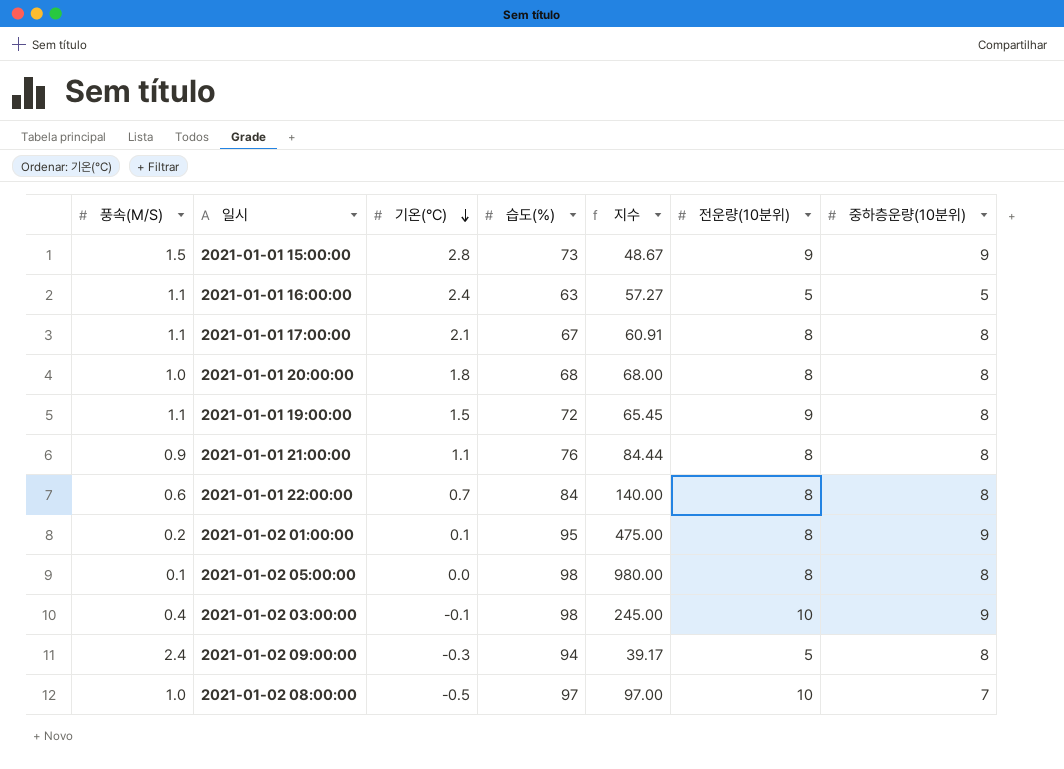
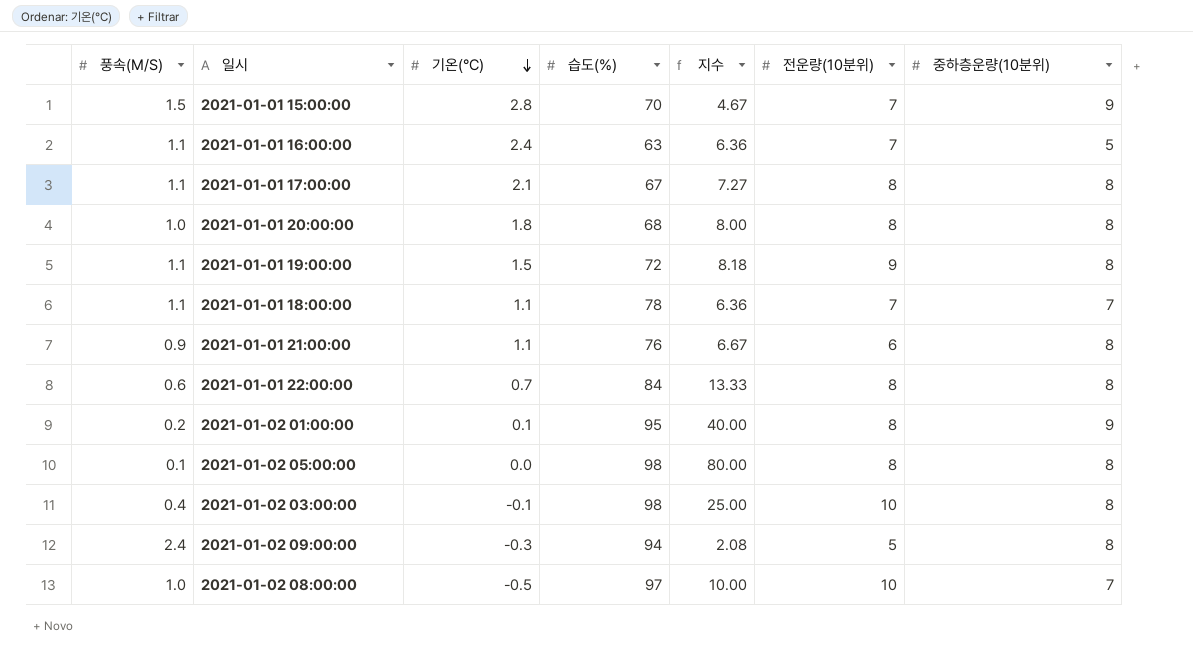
column 지수 | formula: [습도(%)] / [풍속(M/S)] -> [전운량(10분위)] / [풍속(M/S)]
2021-01-01 15:00:00 | 습도(%): 73 -> 70
2021-01-01 15:00:00 | 전운량(10분위): 9 -> 7
2021-01-01 16:00:00 | 전운량(10분위): 5 -> 7
row 2021-01-01 18:00:00: none -> 1.1 | 1.1 | 78 | 6.36 | 7 | 7
2021-01-01 21:00:00 | 전운량(10분위): 8 -> 6
2021-01-02 03:00:00 | 중하층운량(10분위): 9 -> 8

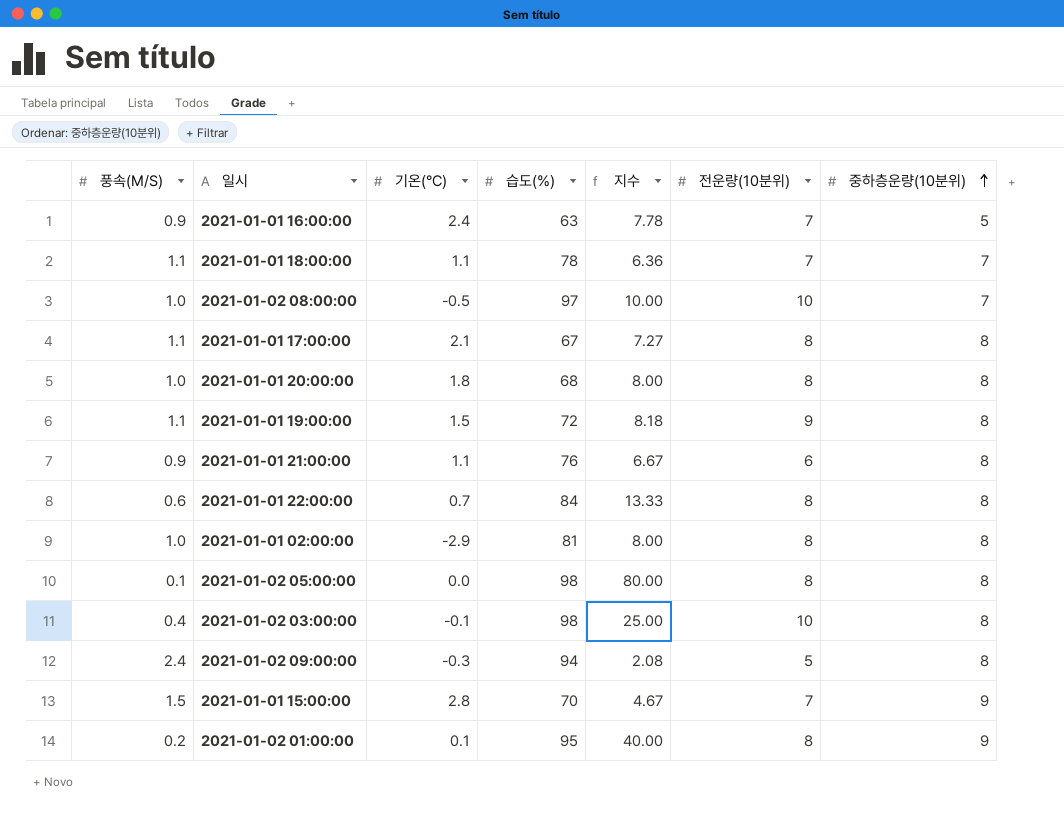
row order: 기온(°C) descending -> 중하층운량(10분위) ascending
2021-01-01 16:00:00 | 풍속(M/S): 1.1 -> 0.9
2021-01-01 16:00:00 | 지수: 6.36 -> 7.78
row 2021-01-01 02:00:00: none -> 1.0 | -2.9 | 81 | 8.00 | 8 | 8

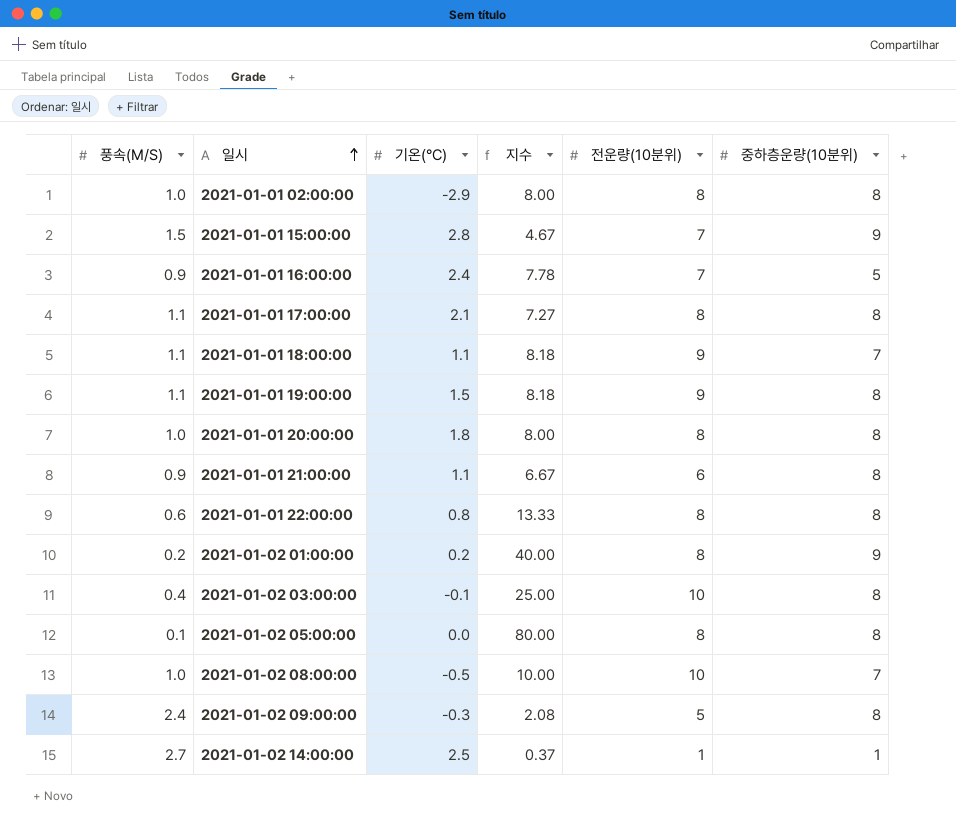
row order: 중하층운량(10분위) ascending -> 일시 ascending
column 습도(%) | position: 4 -> none
2021-01-01 18:00:00 | 지수: 6.36 -> 8.18
2021-01-01 18:00:00 | 전운량(10분위): 7 -> 9
2021-01-01 22:00:00 | 기온(°C): 0.7 -> 0.8
2021-01-02 01:00:00 | 기온(°C): 0.1 -> 0.2
row 2021-01-02 14:00:00: none -> 2.7 | 2.5 | 0.37 | 1 | 1

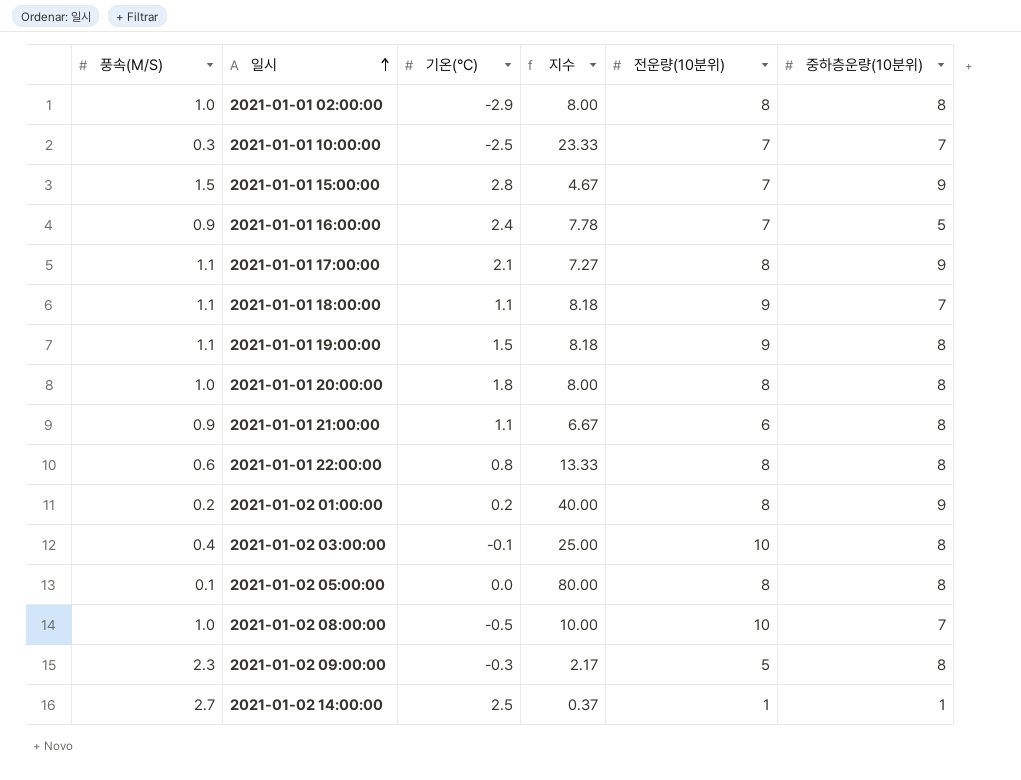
row 2021-01-01 10:00:00: none -> 0.3 | -2.5 | 23.33 | 7 | 7
2021-01-01 17:00:00 | 중하층운량(10분위): 8 -> 9
2021-01-02 09:00:00 | 풍속(M/S): 2.4 -> 2.3
2021-01-02 09:00:00 | 지수: 2.08 -> 2.17

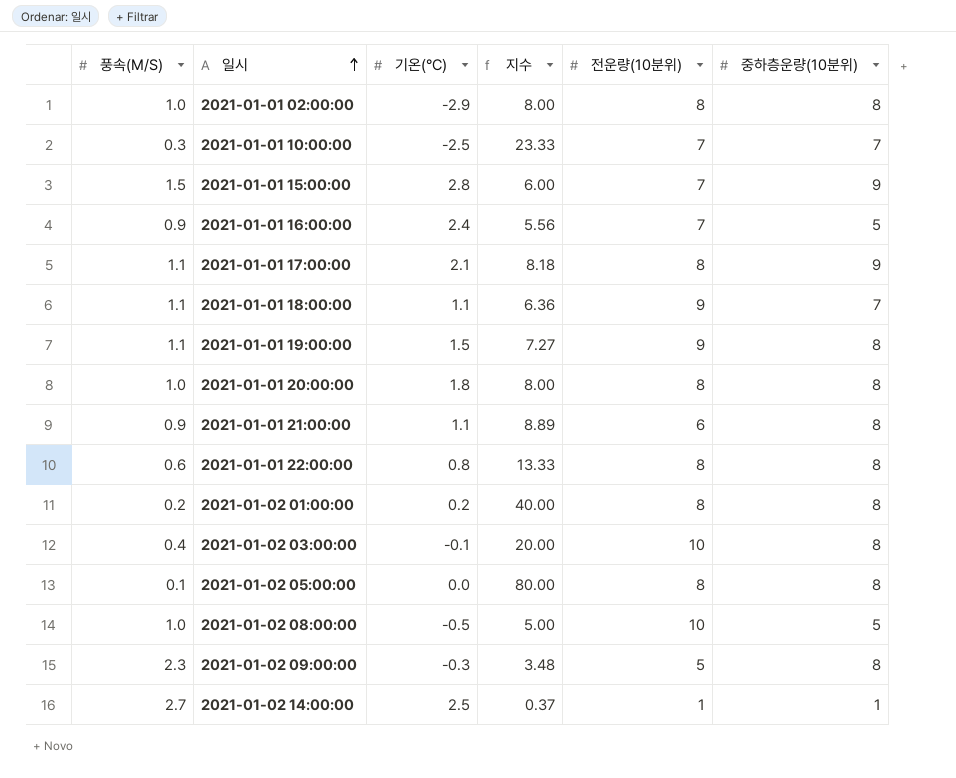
column 지수 | formula: [전운량(10분위)] / [풍속(M/S)] -> [중하층운량(10분위)] / [풍속(M/S)]
2021-01-02 01:00:00 | 중하층운량(10분위): 9 -> 8
2021-01-02 08:00:00 | 중하층운량(10분위): 7 -> 5

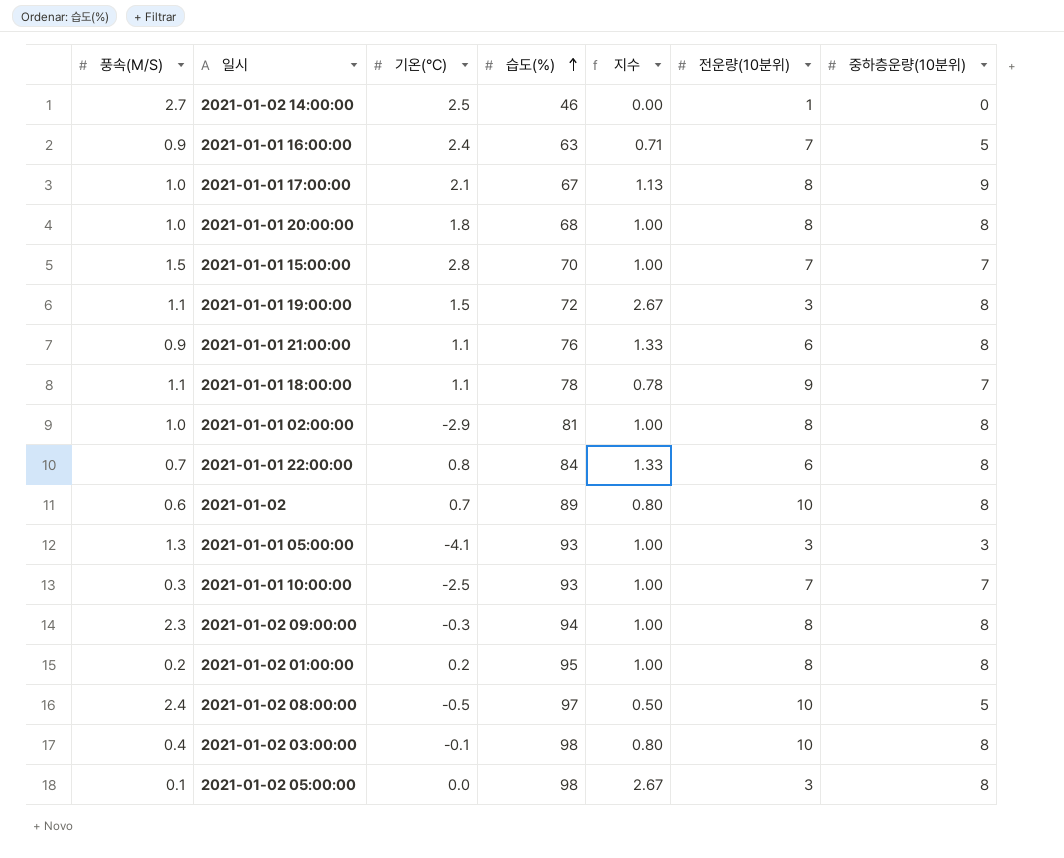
row order: 일시 ascending -> 습도(%) ascending
column 습도(%) | position: none -> 4
column 지수 | formula: [중하층운량(10분위)] / [풍속(M/S)] -> [중하층운량(10분위)] / [전운량(10분위)]
2021-01-02 14:00:00 | 중하층운량(10분위): 1 -> 0
2021-01-01 17:00:00 | 풍속(M/S): 1.1 -> 1.0
2021-01-01 15:00:00 | 중하층운량(10분위): 9 -> 7
2021-01-01 19:00:00 | 전운량(10분위): 9 -> 3
2021-01-01 22:00:00 | 풍속(M/S): 0.6 -> 0.7
2021-01-01 22:00:00 | 전운량(10분위): 8 -> 6
row 2021-01-02: none -> 0.6 | 0.7 | 89 | 0.80 | 10 | 8
row 2021-01-01 05:00:00: none -> 1.3 | -4.1 | 93 | 1.00 | 3 | 3
2021-01-02 09:00:00 | 전운량(10분위): 5 -> 8
2021-01-02 08:00:00 | 풍속(M/S): 1.0 -> 2.4
2021-01-02 05:00:00 | 전운량(10분위): 8 -> 3

